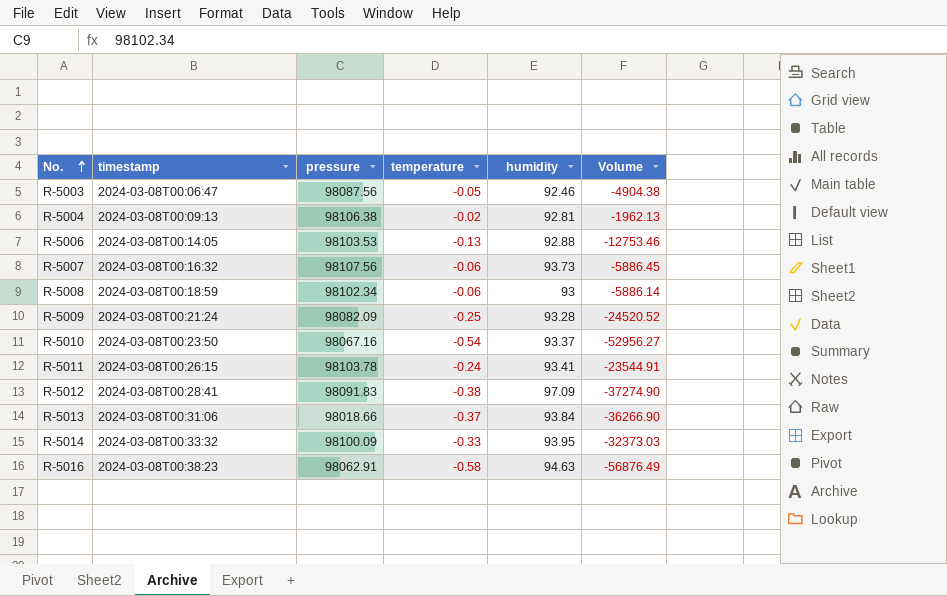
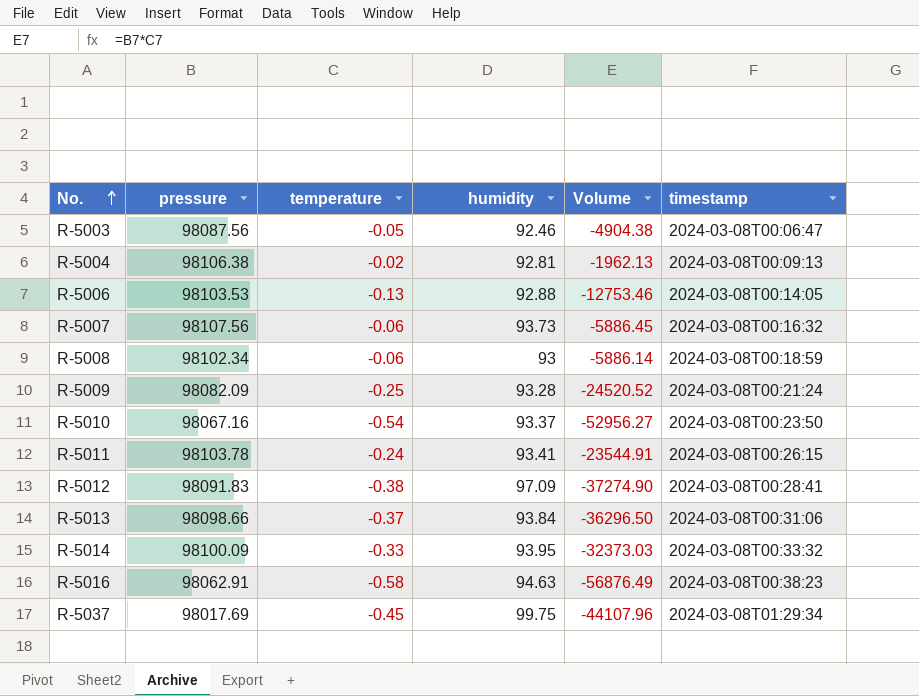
column timestamp | position: 2 -> 6
R-5013 | pressure: 98018.66 -> 98098.66
R-5013 | Volume: -36266.90 -> -36296.50
row R-5037: none -> 98017.69 | -0.45 | 99.75 | -44107.96 | 2024-03-08T01:29:34

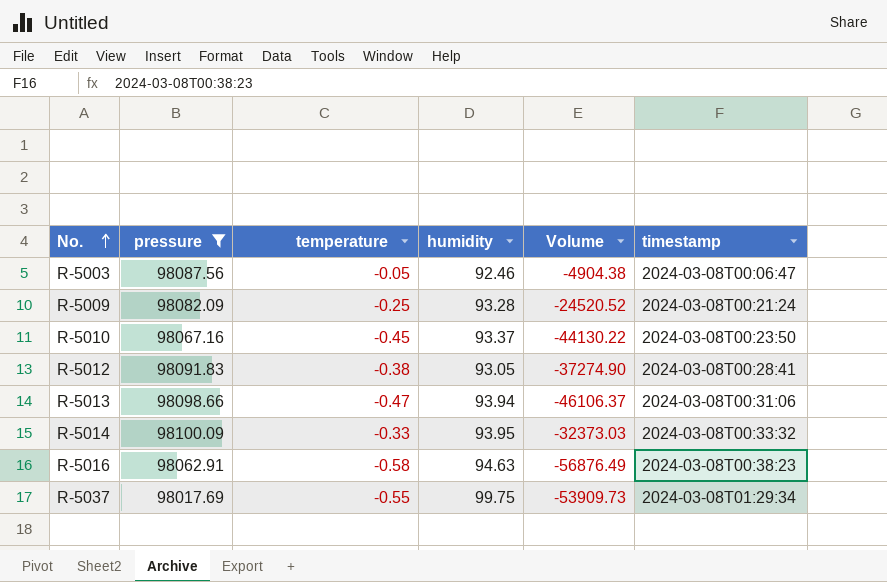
filter: none -> pressure <= 98100.09
R-5010 | temperature: -0.54 -> -0.45
R-5010 | Volume: -52956.27 -> -44130.22
R-5012 | humidity: 97.09 -> 93.05
R-5013 | temperature: -0.37 -> -0.47
R-5013 | humidity: 93.84 -> 93.94
R-5013 | Volume: -36296.50 -> -46106.37
R-5037 | temperature: -0.45 -> -0.55
R-5037 | Volume: -44107.96 -> -53909.73

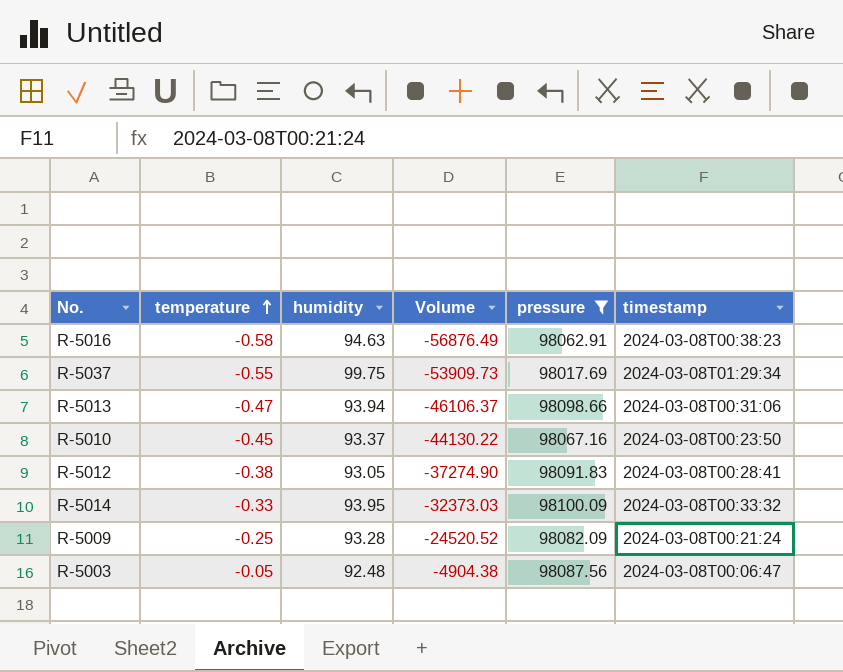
row order: No. ascending -> temperature ascending
column pressure | position: 2 -> 5
R-5003 | humidity: 92.46 -> 92.48

